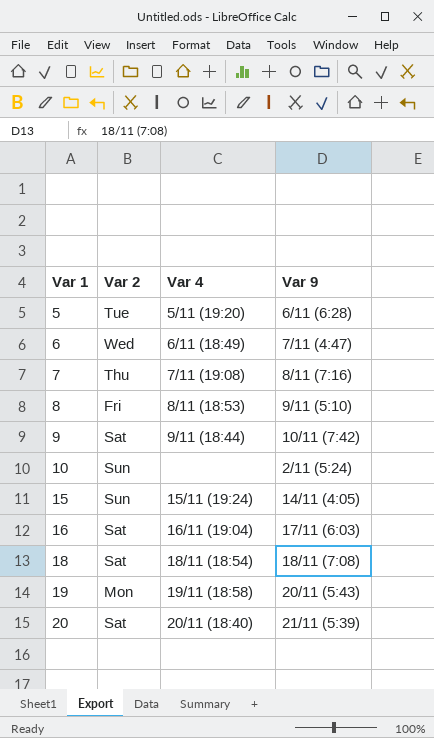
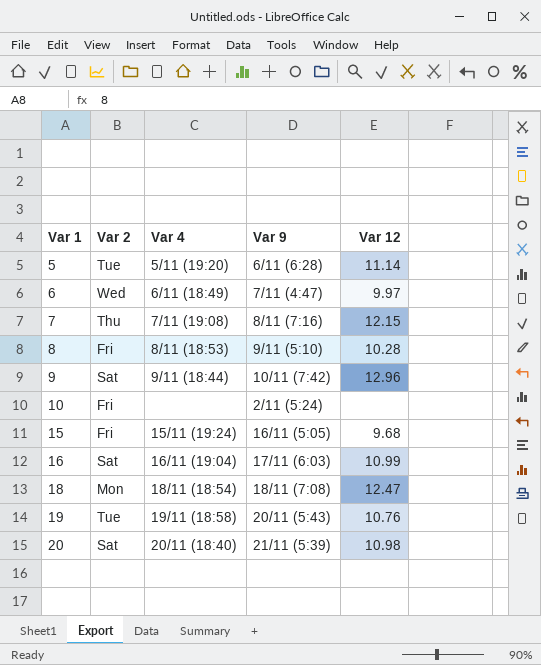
column Var 12 | position: none -> 5
10 | Var 2: Sun -> Fri
15 | Var 2: Sun -> Fri
15 | Var 9: 14/11 (4:05) -> 16/11 (5:05)
18 | Var 2: Sat -> Mon
19 | Var 2: Mon -> Tue

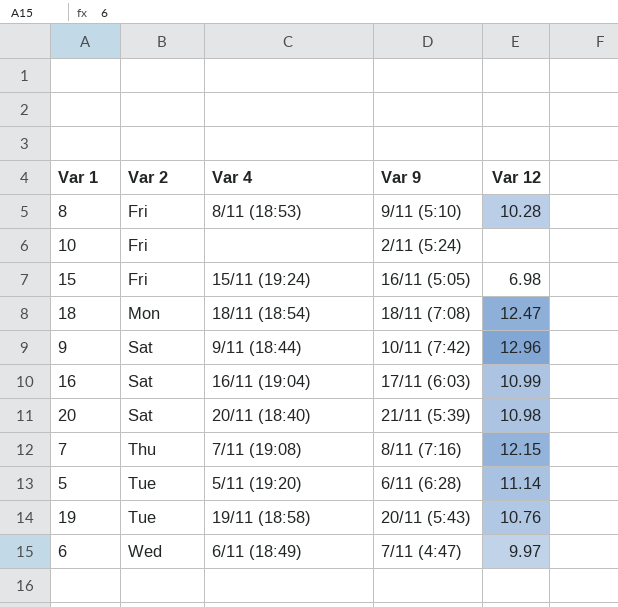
row order: Var 1 ascending -> Var 2 ascending
15 | Var 12: 9.68 -> 6.98

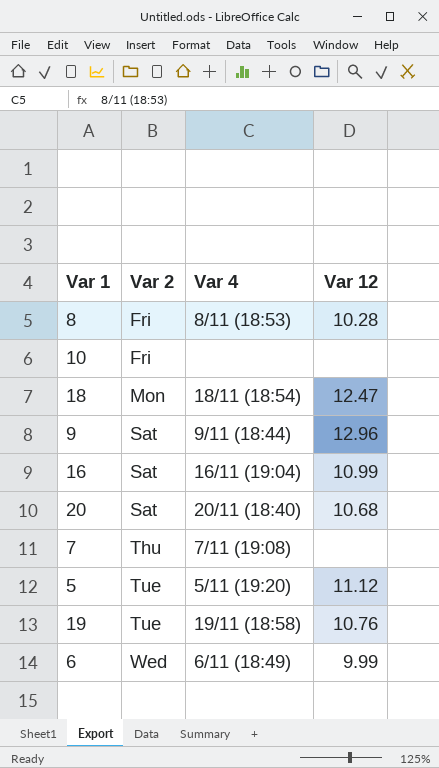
column Var 9 | position: 4 -> none
row 15: Fri | 15/11 (19:24) | 16/11 (5:05) | 6.98 -> none
20 | Var 12: 10.98 -> 10.68
7 | Var 12: 12.15 -> none
5 | Var 12: 11.14 -> 11.12
6 | Var 12: 9.97 -> 9.99

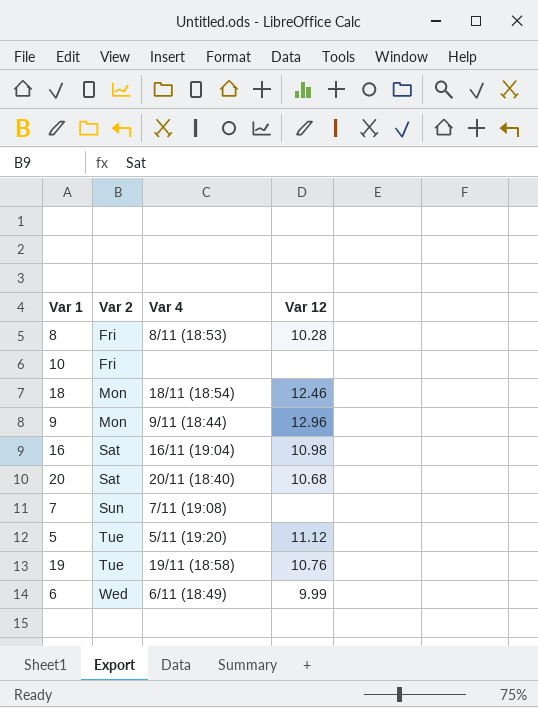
18 | Var 12: 12.47 -> 12.46
9 | Var 2: Sat -> Mon
16 | Var 12: 10.99 -> 10.98
7 | Var 2: Thu -> Sun

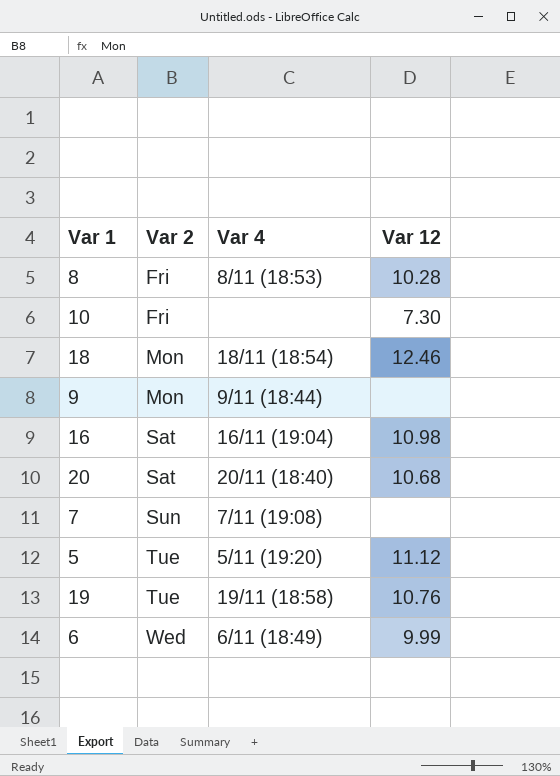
10 | Var 12: none -> 7.30
9 | Var 12: 12.96 -> none

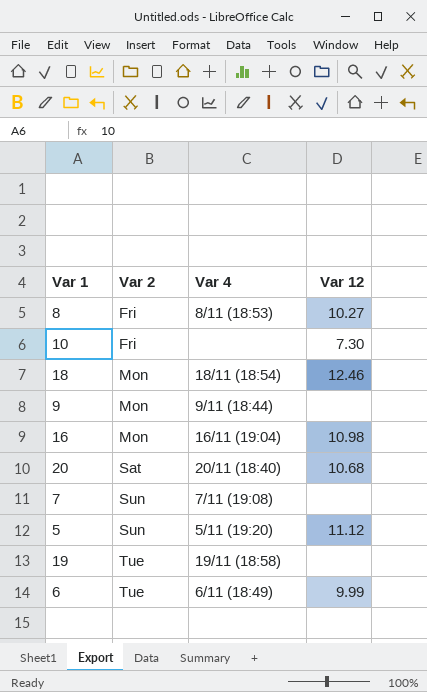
8 | Var 12: 10.28 -> 10.27
16 | Var 2: Sat -> Mon
5 | Var 2: Tue -> Sun
19 | Var 12: 10.76 -> none
6 | Var 2: Wed -> Tue

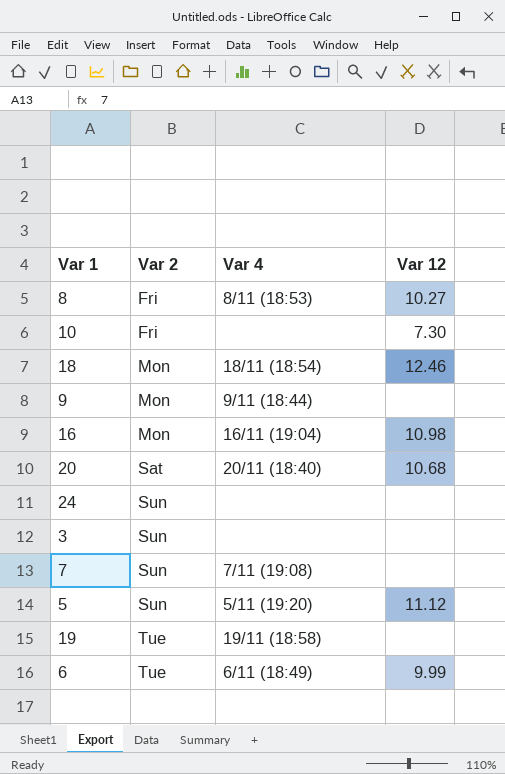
row 24: none -> Sun | none | none
row 3: none -> Sun | none | none

